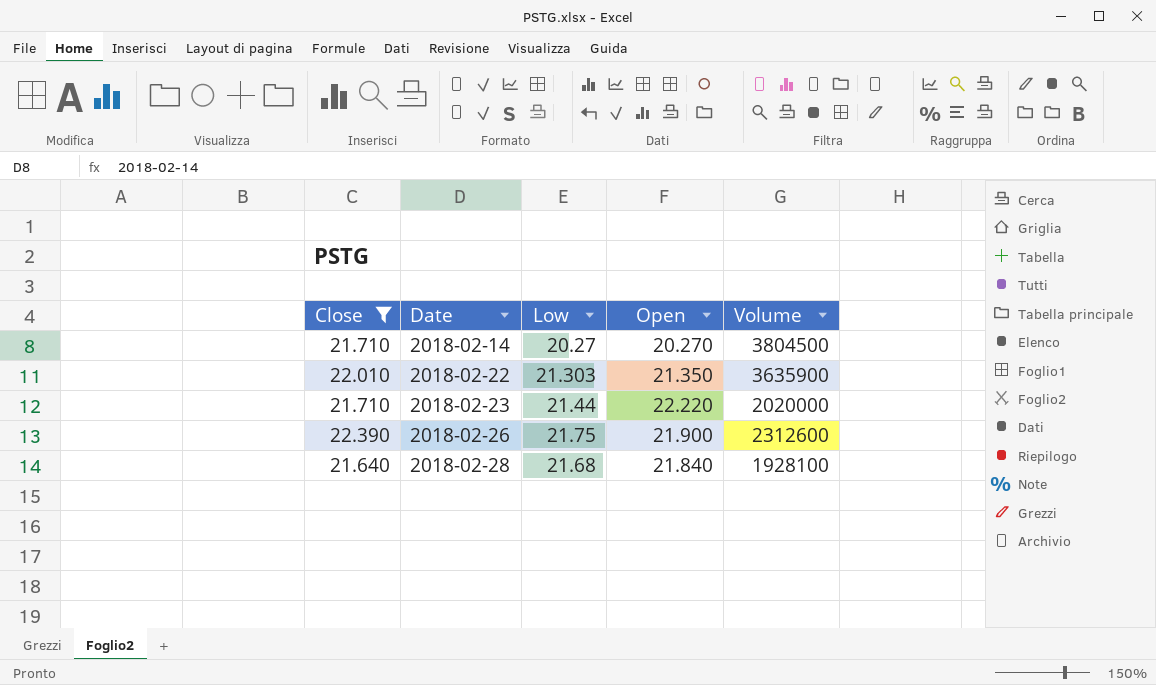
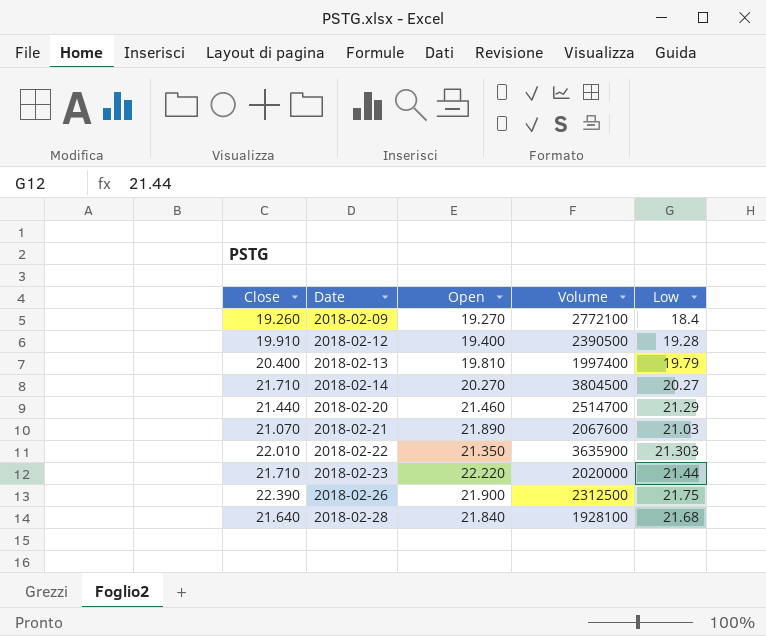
filter: Close >= 21.640 -> none
column Low | position: 3 -> 5
2018-02-26 | Volume: 2312600 -> 2312500

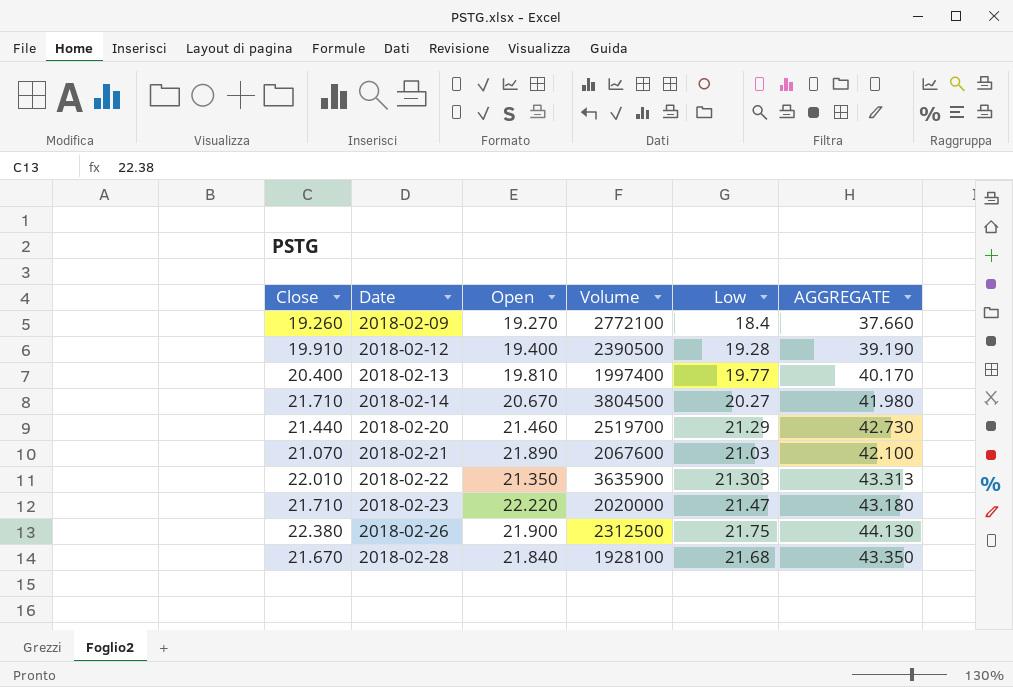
column AGGREGATE | formula: none -> [Close] + [Low]
2018-02-13 | Low: 19.79 -> 19.77
2018-02-14 | Open: 20.270 -> 20.670
2018-02-20 | Volume: 2514700 -> 2519700
2018-02-23 | Low: 21.44 -> 21.47
2018-02-26 | Close: 22.390 -> 22.380
2018-02-28 | Close: 21.640 -> 21.670

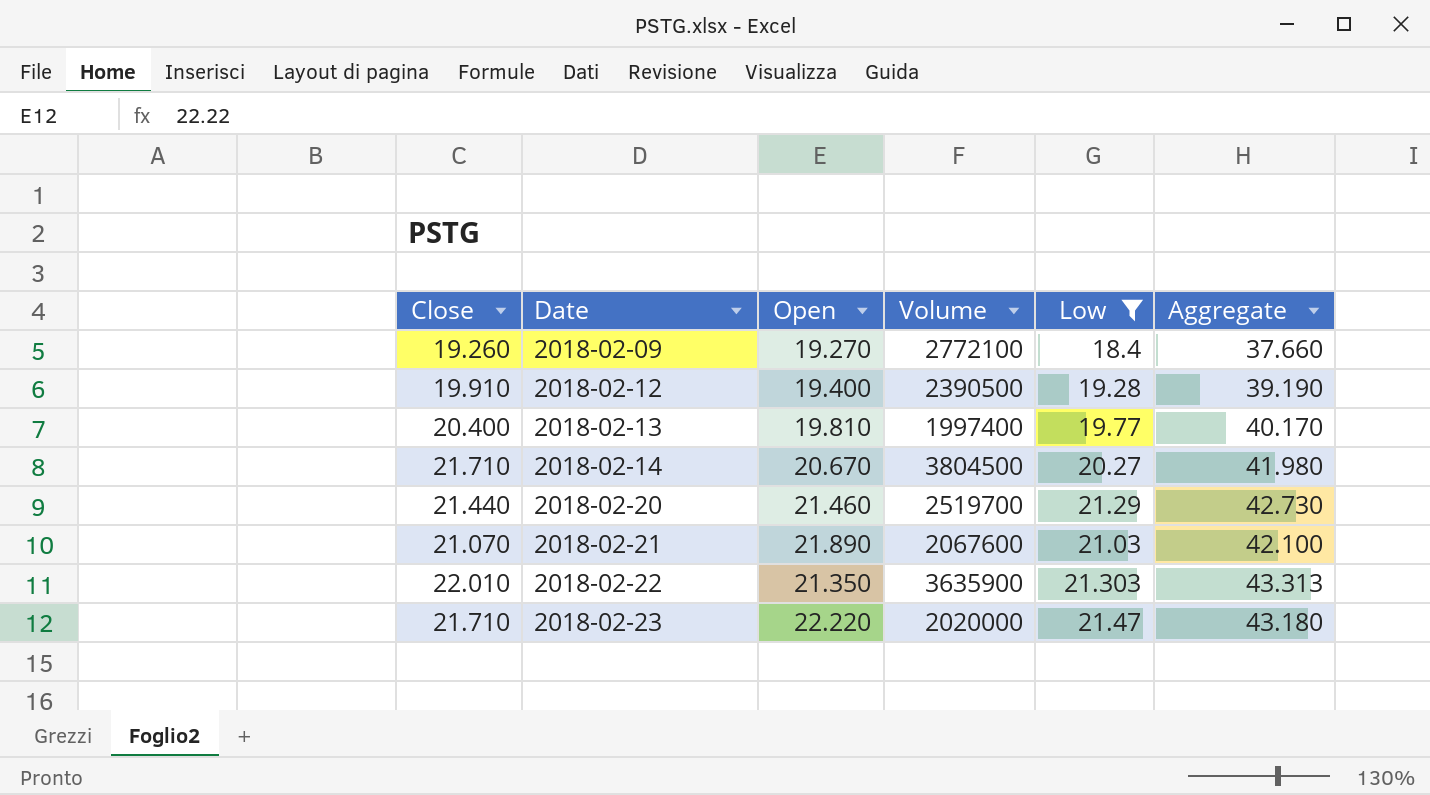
filter: none -> Low <= 21.47
column name: AGGREGATE -> Aggregate

